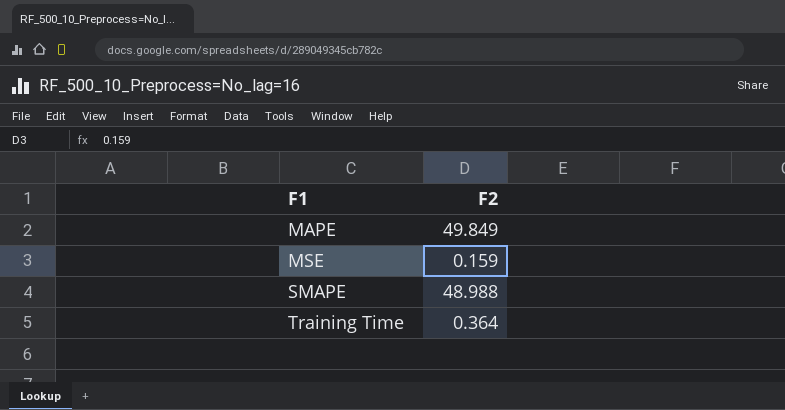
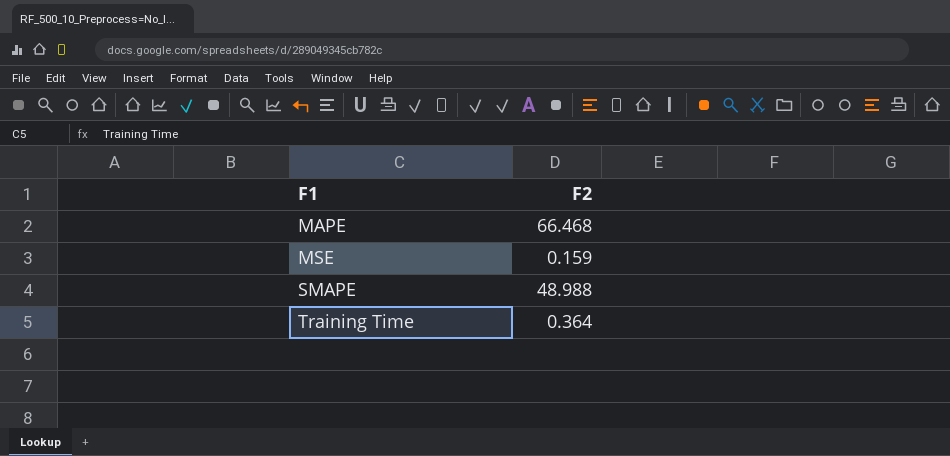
MAPE | F2: 49.849 -> 66.468

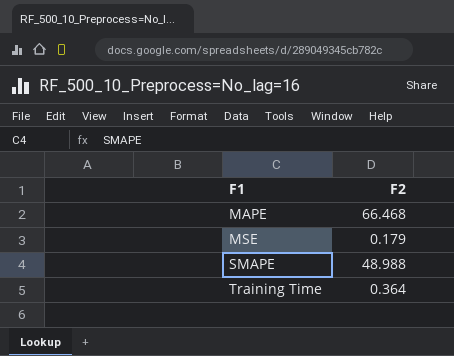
MSE | F2: 0.159 -> 0.179

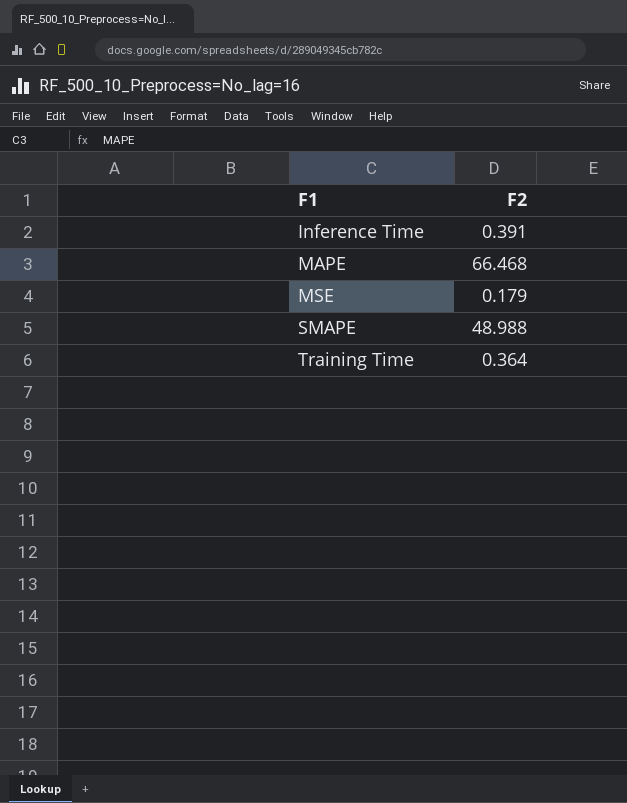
row Inference Time: none -> 0.391

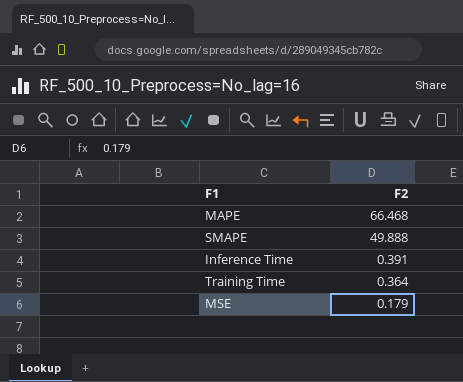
row order: F1 ascending -> F2 descending
SMAPE | F2: 48.988 -> 49.888

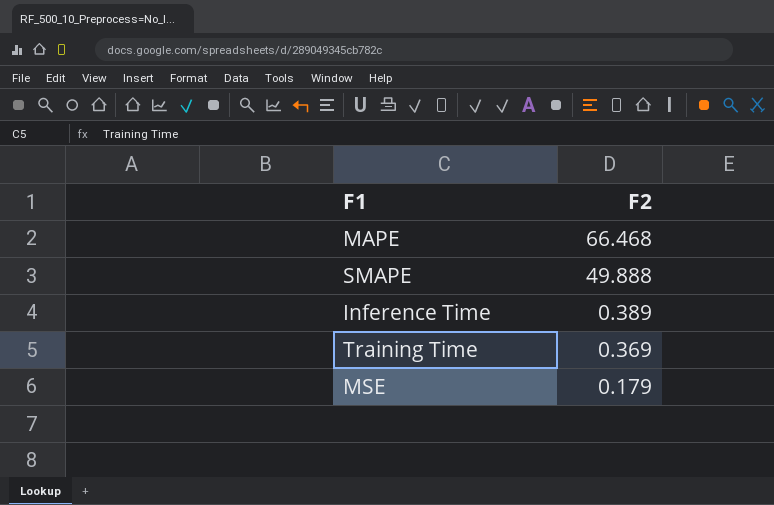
Inference Time | F2: 0.391 -> 0.389
Training Time | F2: 0.364 -> 0.369

